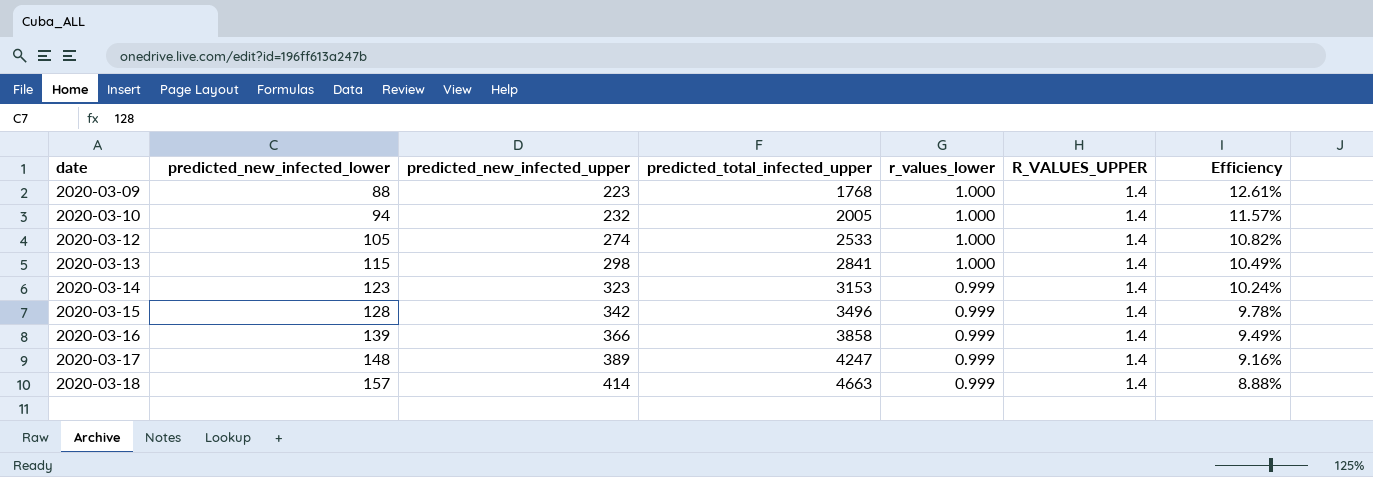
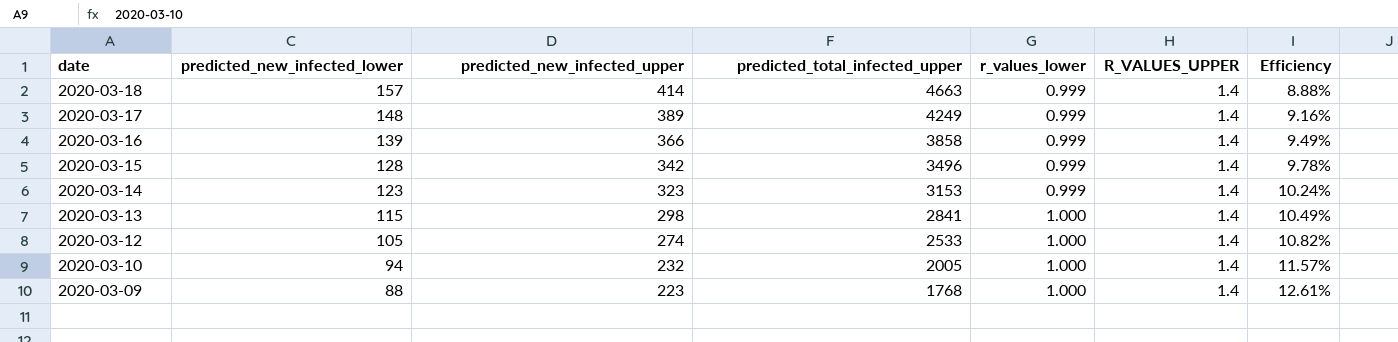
row order: date ascending -> date descending
2020-03-17 | predicted_total_infected_upper: 4247 -> 4249

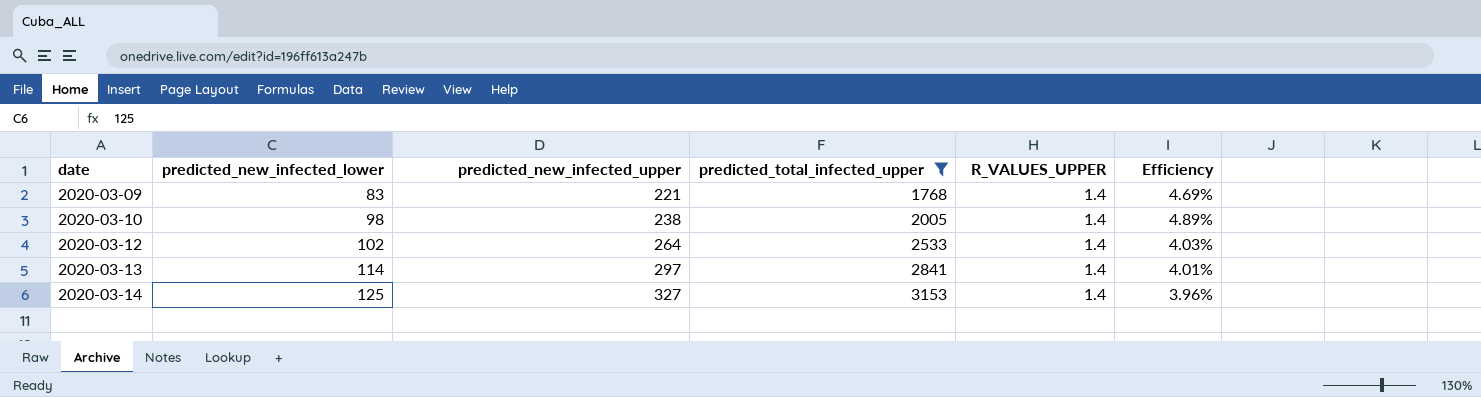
filter: none -> predicted_total_infected_upper <= 3153
row order: date descending -> date ascending
column r_values_lower | position: 5 -> none
column Efficiency | formula: [predicted_new_infected_upper] / [predicted_total_infected_upper] -> [predicted_new_infected_lower] / [predicted_total_infected_upper]
2020-03-09 | predicted_new_infected_lower: 88 -> 83
2020-03-09 | predicted_new_infected_upper: 223 -> 221
2020-03-10 | predicted_new_infected_lower: 94 -> 98
2020-03-10 | predicted_new_infected_upper: 232 -> 238
2020-03-12 | predicted_new_infected_lower: 105 -> 102
2020-03-12 | predicted_new_infected_upper: 274 -> 264
2020-03-13 | predicted_new_infected_lower: 115 -> 114
2020-03-13 | predicted_new_infected_upper: 298 -> 297
2020-03-14 | predicted_new_infected_lower: 123 -> 125
2020-03-14 | predicted_new_infected_upper: 323 -> 327

